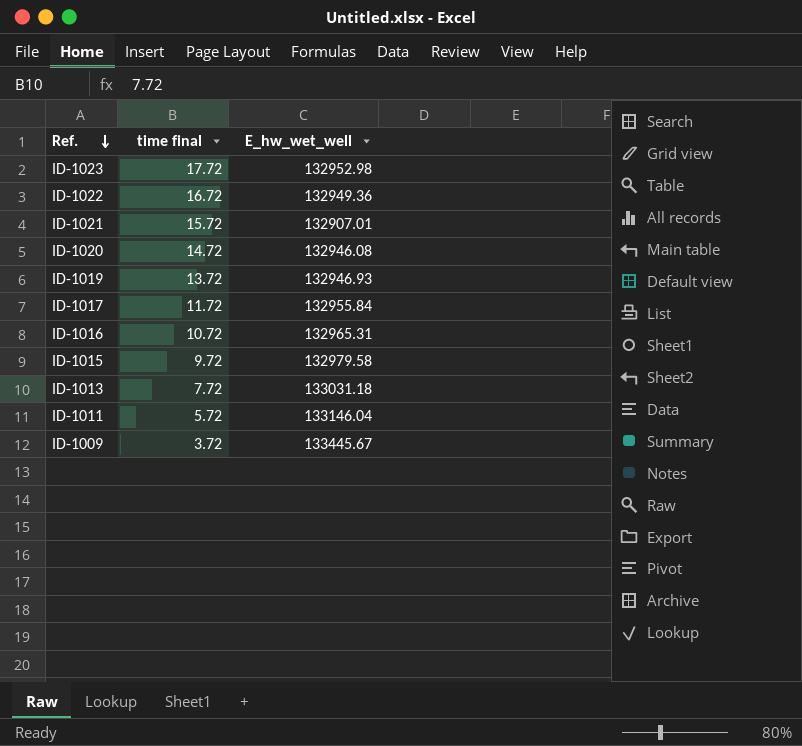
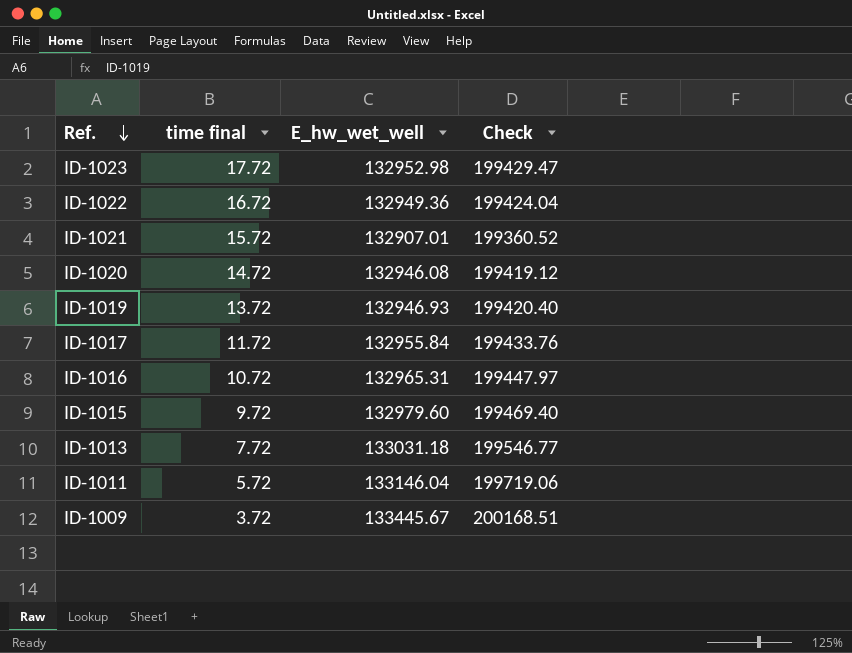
column Check | formula: none -> [E_hw_wet_well] * 1.5
ID-1015 | E_hw_wet_well: 132979.58 -> 132979.60

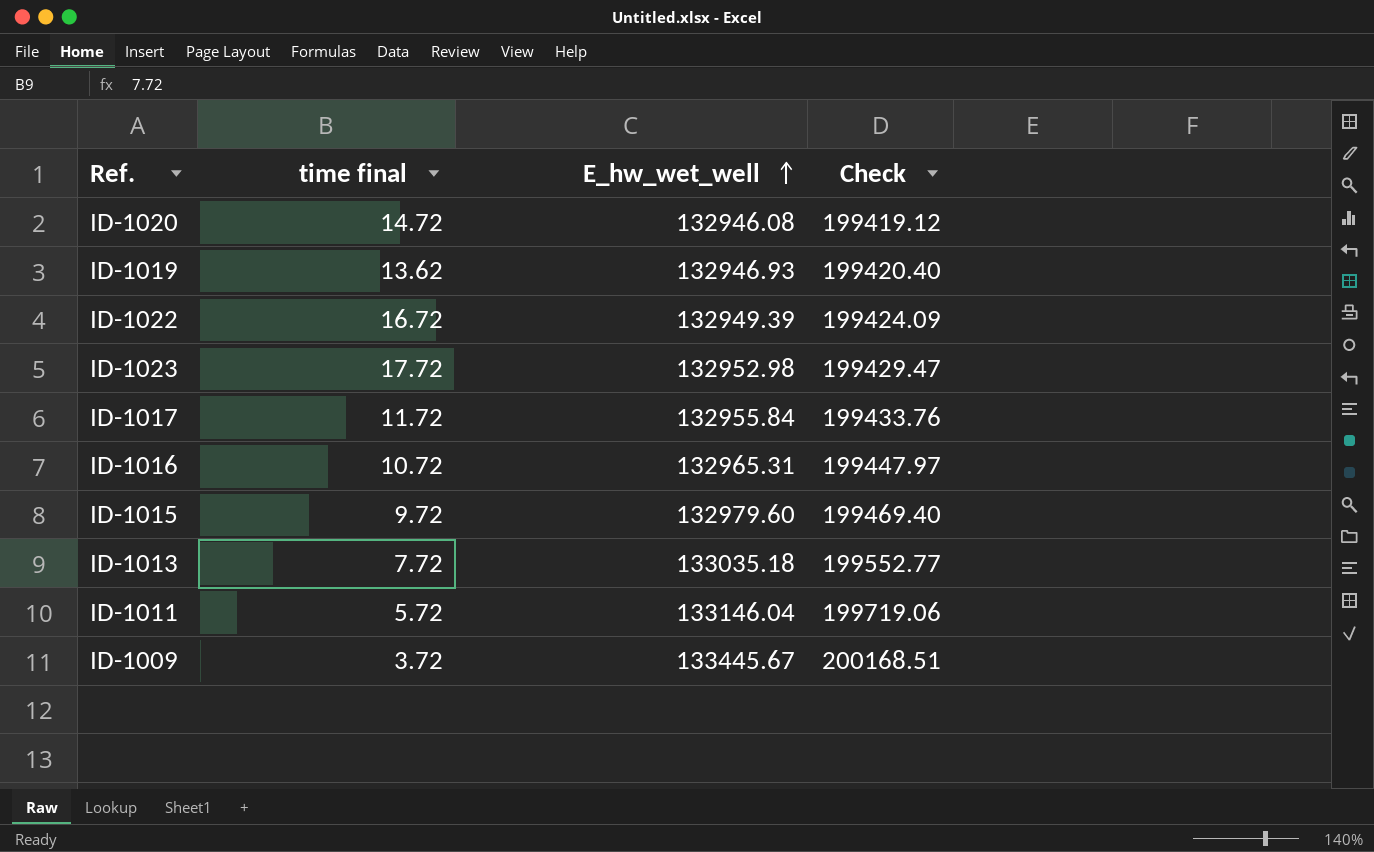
row order: Ref. descending -> E_hw_wet_well ascending
row ID-1021: 15.72 | 132907.01 | 199360.52 -> none
ID-1019 | time final: 13.72 -> 13.62
ID-1022 | E_hw_wet_well: 132949.36 -> 132949.39
ID-1022 | Check: 199424.04 -> 199424.09
ID-1013 | E_hw_wet_well: 133031.18 -> 133035.18
ID-1013 | Check: 199546.77 -> 199552.77

